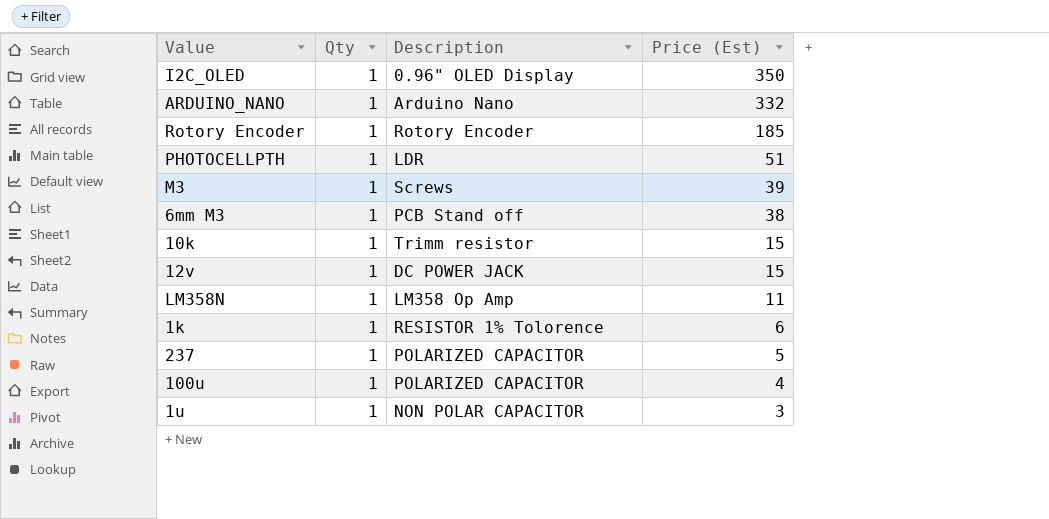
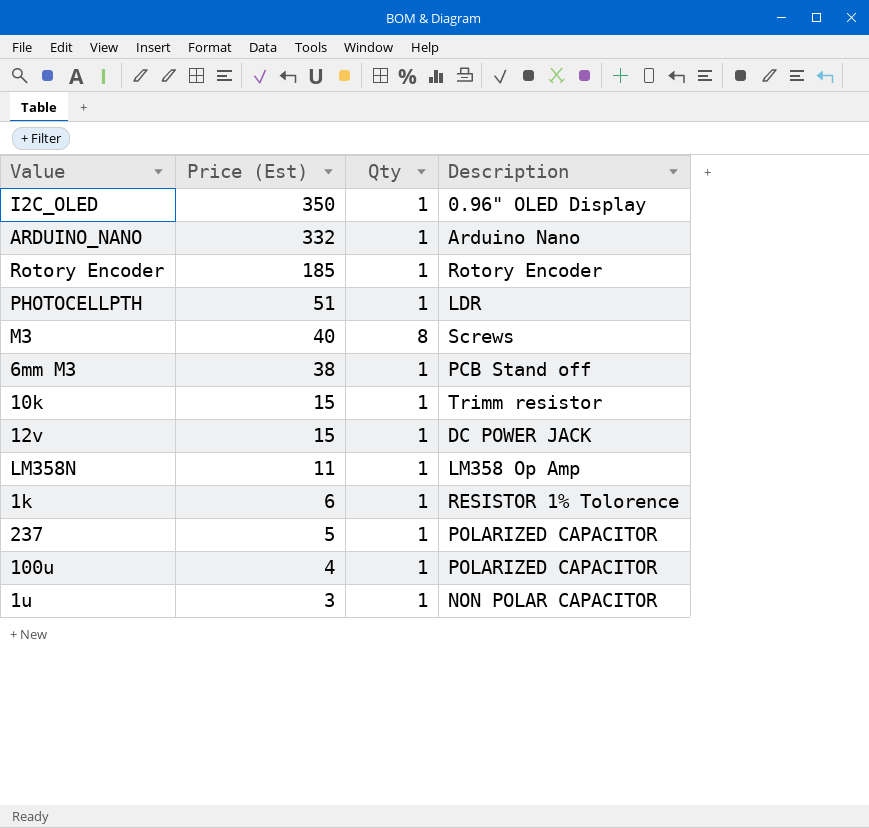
column Price (Est) | position: 4 -> 2
M3 | Price (Est): 39 -> 40
M3 | Qty: 1 -> 8

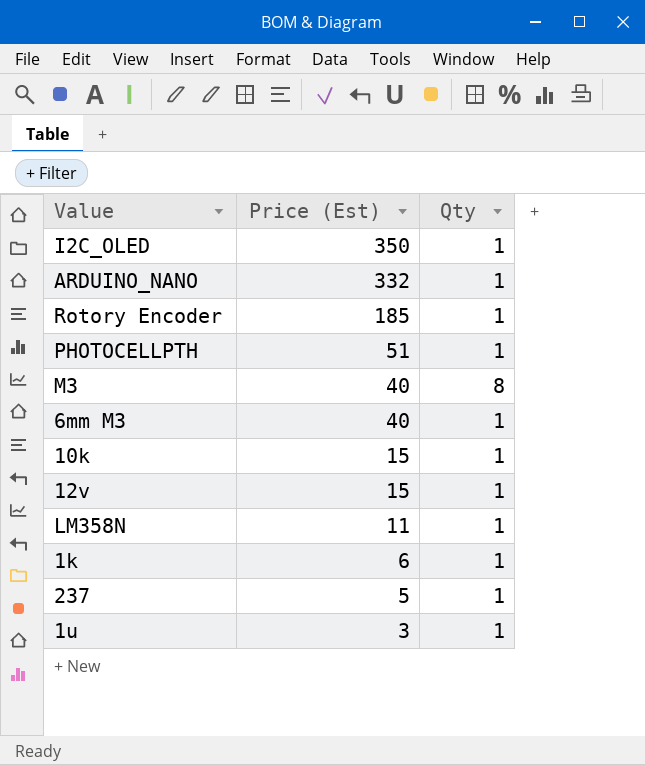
column Description | position: 4 -> none
row 100u: 4 | 1 | POLARIZED CAPACITOR -> none
6mm M3 | Price (Est): 38 -> 40

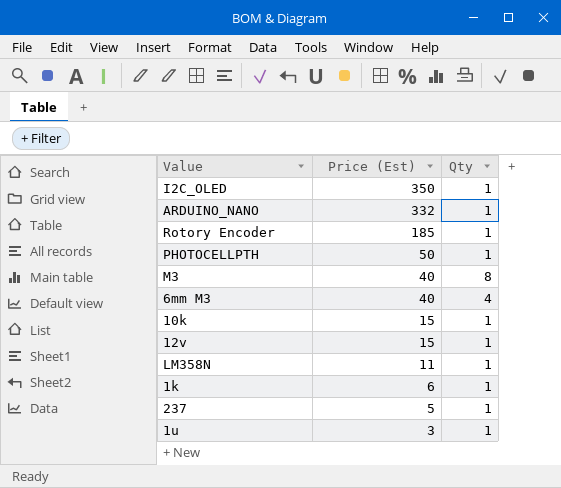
PHOTOCELLPTH | Price (Est): 51 -> 50
6mm M3 | Qty: 1 -> 4

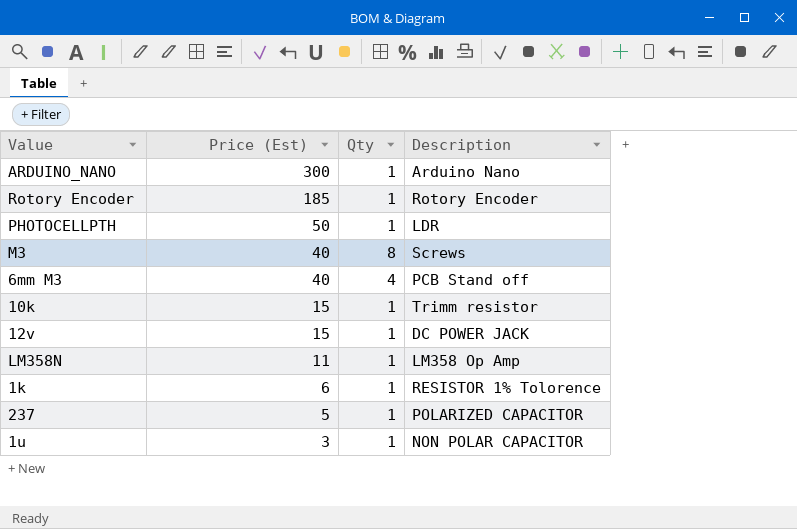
column Description | position: none -> 4
row I2C_OLED: 350 | 1 -> none
ARDUINO_NANO | Price (Est): 332 -> 300

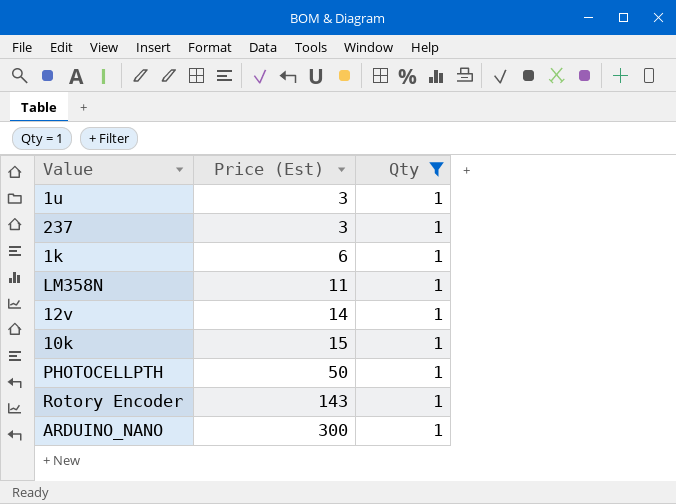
filter: none -> Qty = 1
row order: Price (Est) descending -> Price (Est) ascending
column Description | position: 4 -> none
237 | Price (Est): 5 -> 3
12v | Price (Est): 15 -> 14
Rotory Encoder | Price (Est): 185 -> 143

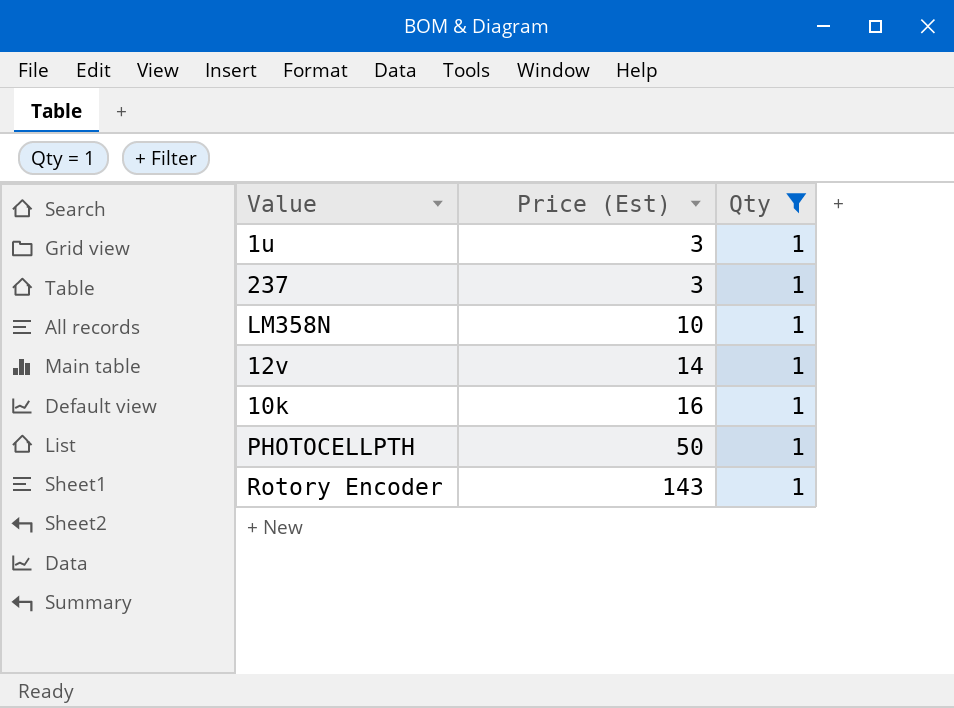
row 1k: 6 | 1 -> none
row ARDUINO_NANO: 300 | 1 -> none
LM358N | Price (Est): 11 -> 10
10k | Price (Est): 15 -> 16

